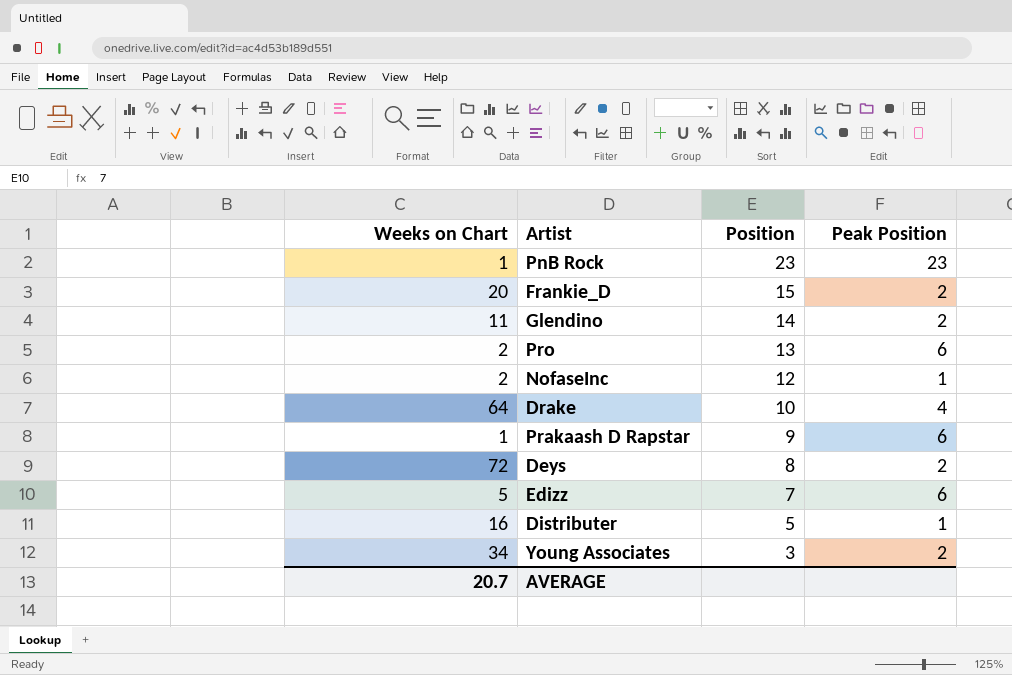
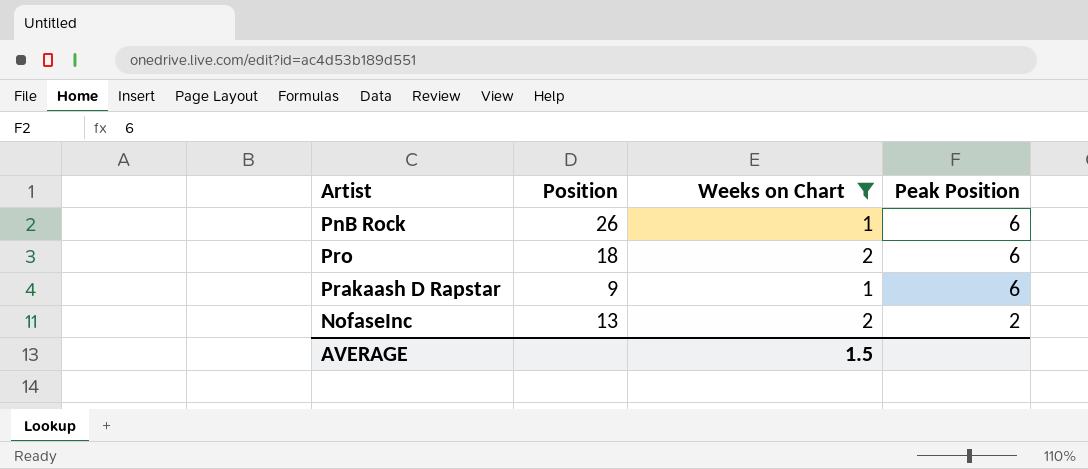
filter: none -> Weeks on Chart <= 2
row order: Position descending -> Peak Position descending
column Weeks on Chart | position: 1 -> 3
PnB Rock | Position: 23 -> 26
PnB Rock | Peak Position: 23 -> 6
Pro | Position: 13 -> 18
NofaseInc | Position: 12 -> 13
NofaseInc | Peak Position: 1 -> 2
AVERAGE | Weeks on Chart: 20.7 -> 1.5

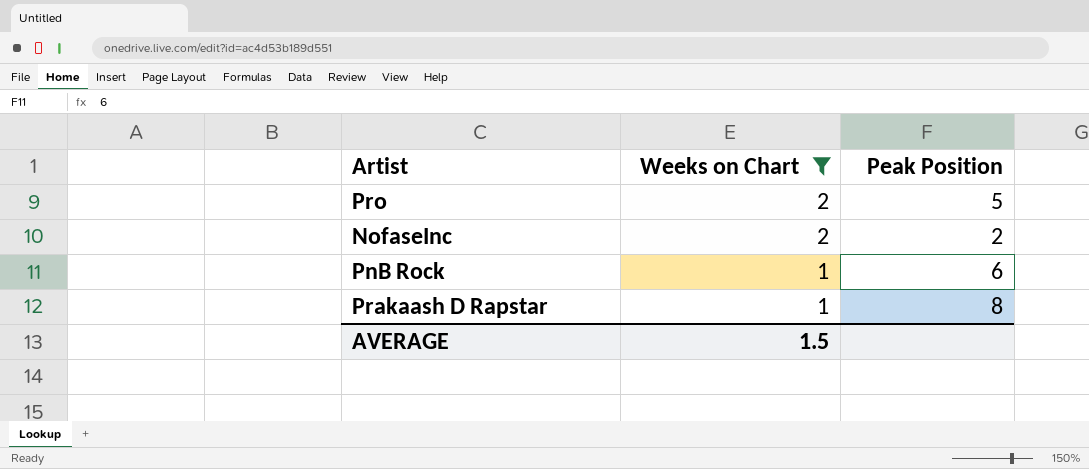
row order: Peak Position descending -> Weeks on Chart descending
column Position | position: 2 -> none
Pro | Peak Position: 6 -> 5
Prakaash D Rapstar | Peak Position: 6 -> 8

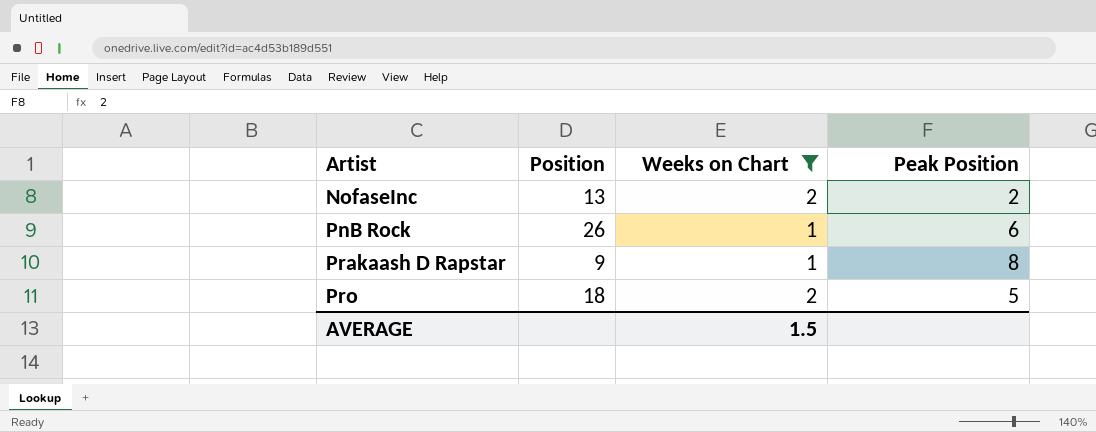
row order: Weeks on Chart descending -> Artist ascending
column Position | position: none -> 2

